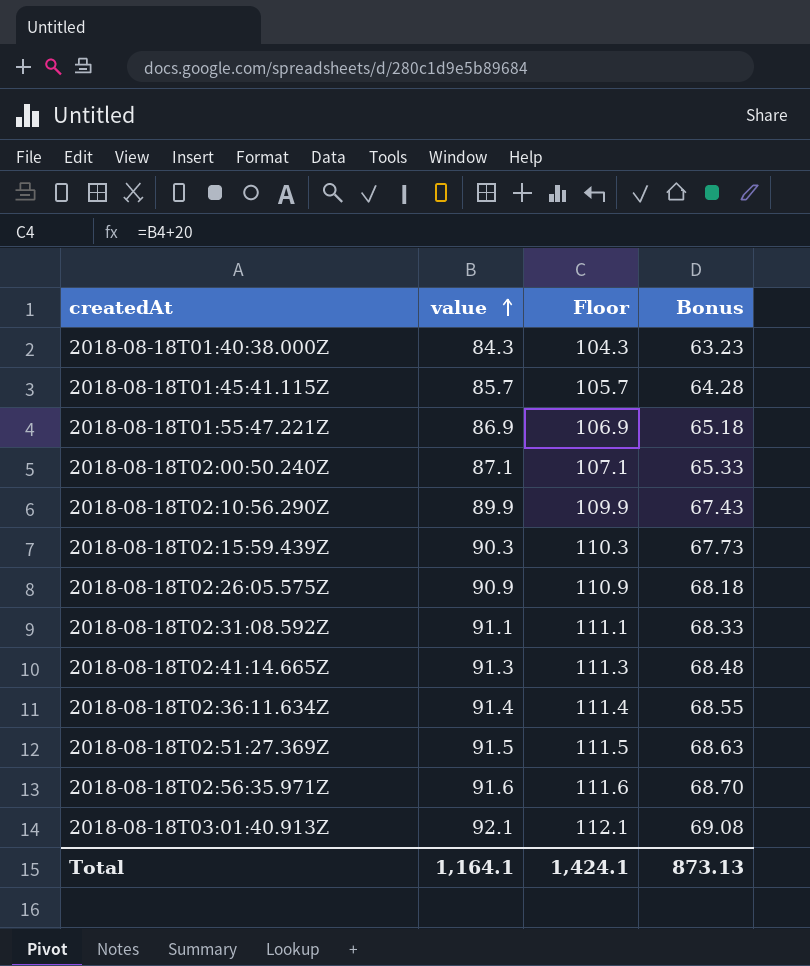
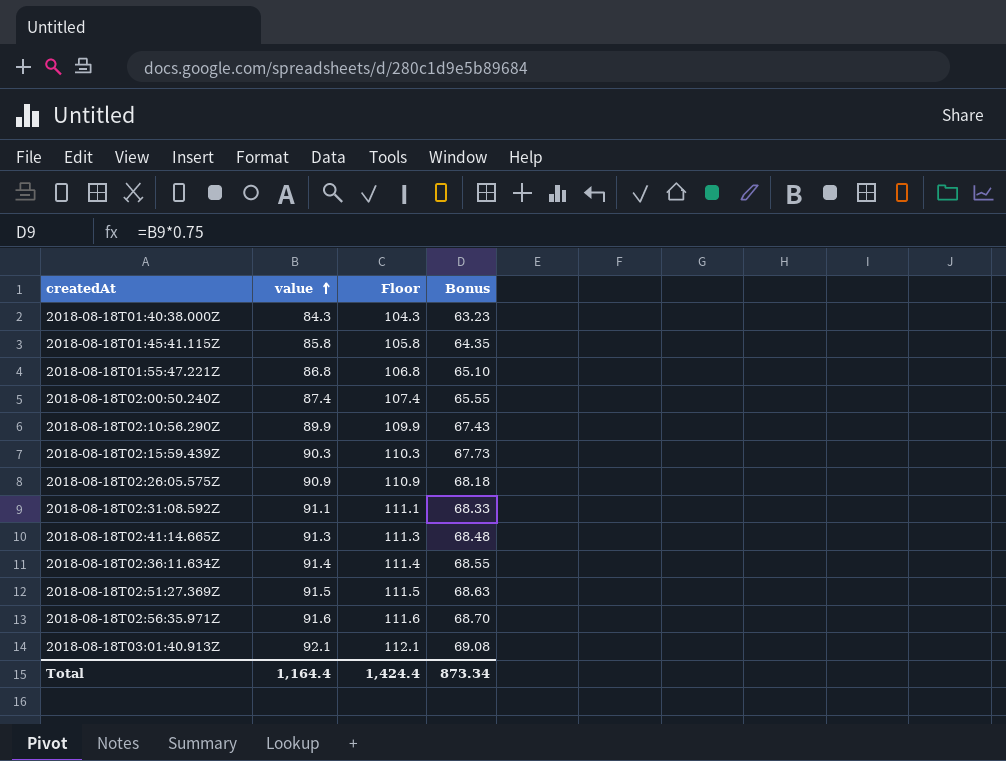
2018-08-18T01:45:41.115Z | value: 85.7 -> 85.8
2018-08-18T01:45:41.115Z | Floor: 105.7 -> 105.8
2018-08-18T01:45:41.115Z | Bonus: 64.28 -> 64.35
2018-08-18T01:55:47.221Z | value: 86.9 -> 86.8
2018-08-18T01:55:47.221Z | Floor: 106.9 -> 106.8
2018-08-18T01:55:47.221Z | Bonus: 65.18 -> 65.10
2018-08-18T02:00:50.240Z | value: 87.1 -> 87.4
2018-08-18T02:00:50.240Z | Floor: 107.1 -> 107.4
2018-08-18T02:00:50.240Z | Bonus: 65.33 -> 65.55
Total | value: 1,164.1 -> 1,164.4
Total | Floor: 1,424.1 -> 1,424.4
Total | Bonus: 873.13 -> 873.34

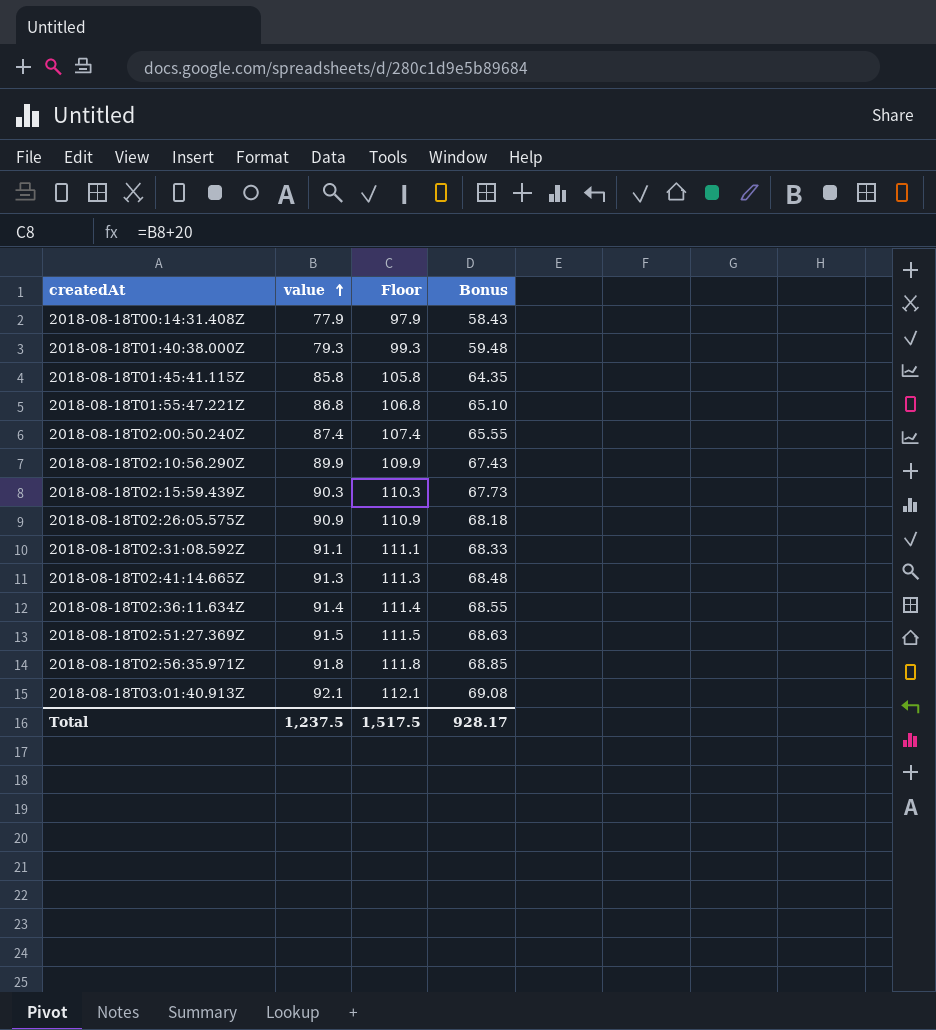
row 2018-08-18T00:14:31.408Z: none -> 77.9 | 97.9 | 58.43
2018-08-18T01:40:38.000Z | value: 84.3 -> 79.3
2018-08-18T01:40:38.000Z | Floor: 104.3 -> 99.3
2018-08-18T01:40:38.000Z | Bonus: 63.23 -> 59.48
2018-08-18T02:56:35.971Z | value: 91.6 -> 91.8
2018-08-18T02:56:35.971Z | Floor: 111.6 -> 111.8
2018-08-18T02:56:35.971Z | Bonus: 68.70 -> 68.85
Total | value: 1,164.4 -> 1,237.5
Total | Floor: 1,424.4 -> 1,517.5
Total | Bonus: 873.34 -> 928.17

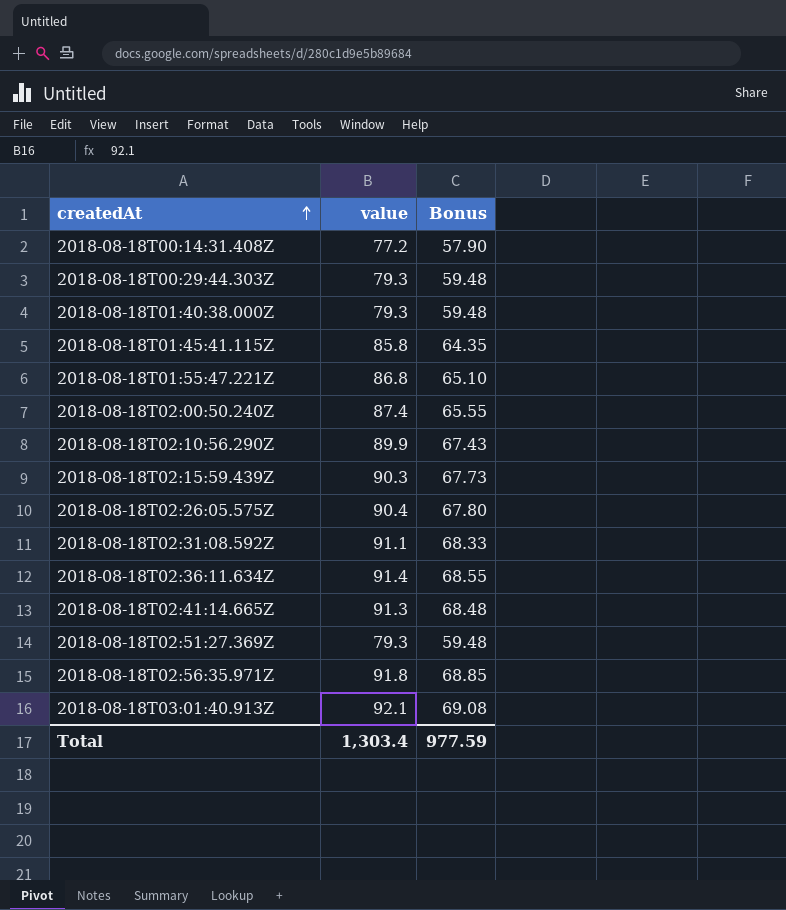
row order: value ascending -> createdAt ascending
column Floor | formula: [value] + 20 -> none
2018-08-18T00:14:31.408Z | value: 77.9 -> 77.2
2018-08-18T00:14:31.408Z | Bonus: 58.43 -> 57.90
row 2018-08-18T00:29:44.303Z: none -> 79.3 | 59.48
2018-08-18T02:26:05.575Z | value: 90.9 -> 90.4
2018-08-18T02:26:05.575Z | Bonus: 68.18 -> 67.80
2018-08-18T02:51:27.369Z | value: 91.5 -> 79.3
2018-08-18T02:51:27.369Z | Bonus: 68.63 -> 59.48
Total | value: 1,237.5 -> 1,303.4
Total | Bonus: 928.17 -> 977.59

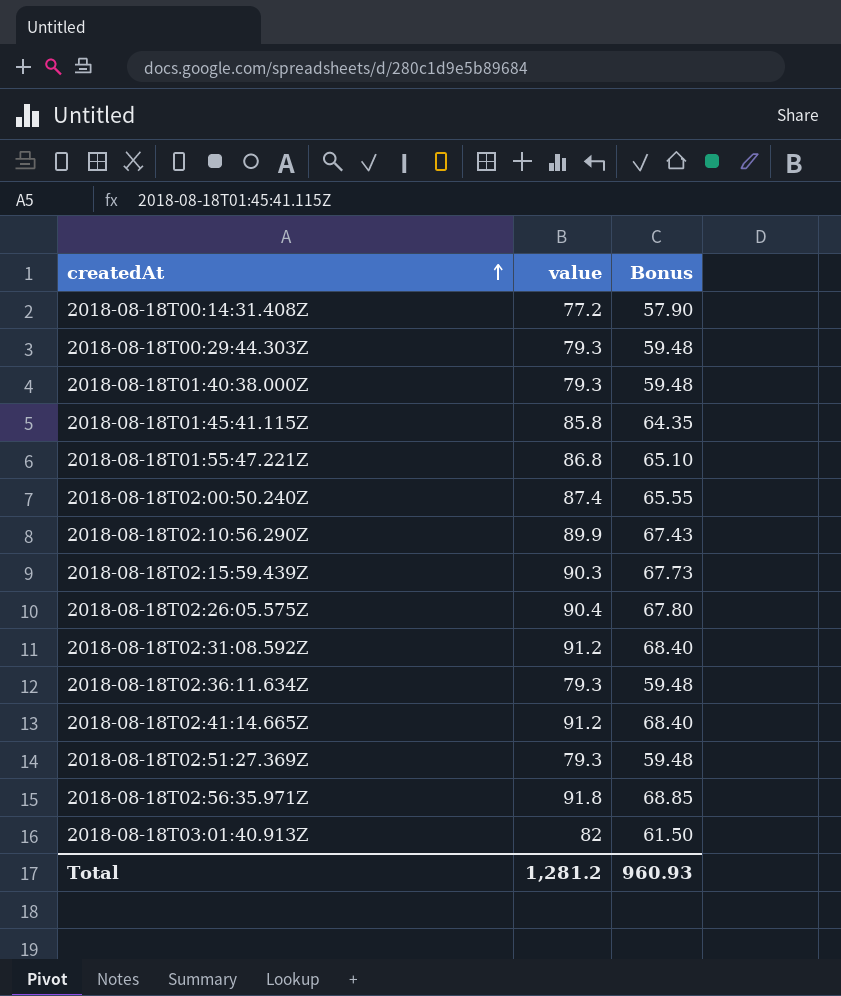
2018-08-18T02:31:08.592Z | value: 91.1 -> 91.2
2018-08-18T02:31:08.592Z | Bonus: 68.33 -> 68.40
2018-08-18T02:36:11.634Z | value: 91.4 -> 79.3
2018-08-18T02:36:11.634Z | Bonus: 68.55 -> 59.48
2018-08-18T02:41:14.665Z | value: 91.3 -> 91.2
2018-08-18T02:41:14.665Z | Bonus: 68.48 -> 68.40
2018-08-18T03:01:40.913Z | value: 92.1 -> 82
2018-08-18T03:01:40.913Z | Bonus: 69.08 -> 61.50
Total | value: 1,303.4 -> 1,281.2
Total | Bonus: 977.59 -> 960.93

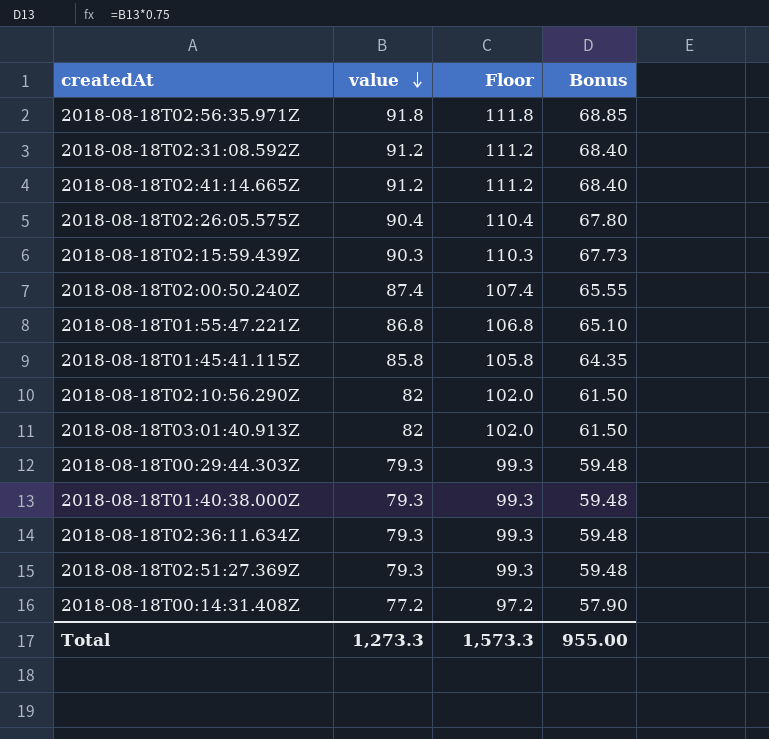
row order: createdAt ascending -> value descending
column Floor | formula: none -> [value] + 20
2018-08-18T02:10:56.290Z | value: 89.9 -> 82
2018-08-18T02:10:56.290Z | Bonus: 67.43 -> 61.50
Total | value: 1,281.2 -> 1,273.3
Total | Bonus: 960.93 -> 955.00

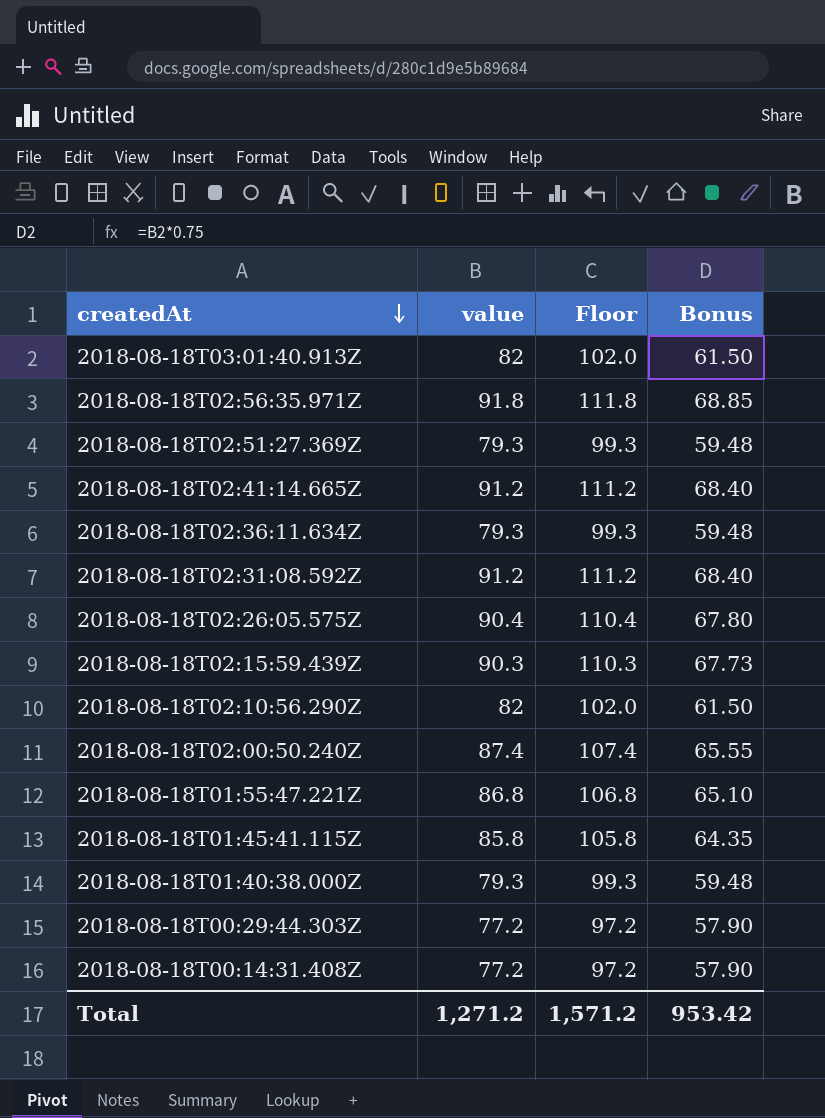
row order: value descending -> createdAt descending
2018-08-18T00:29:44.303Z | value: 79.3 -> 77.2
2018-08-18T00:29:44.303Z | Floor: 99.3 -> 97.2
2018-08-18T00:29:44.303Z | Bonus: 59.48 -> 57.90
Total | value: 1,273.3 -> 1,271.2
Total | Floor: 1,573.3 -> 1,571.2
Total | Bonus: 955.00 -> 953.42

